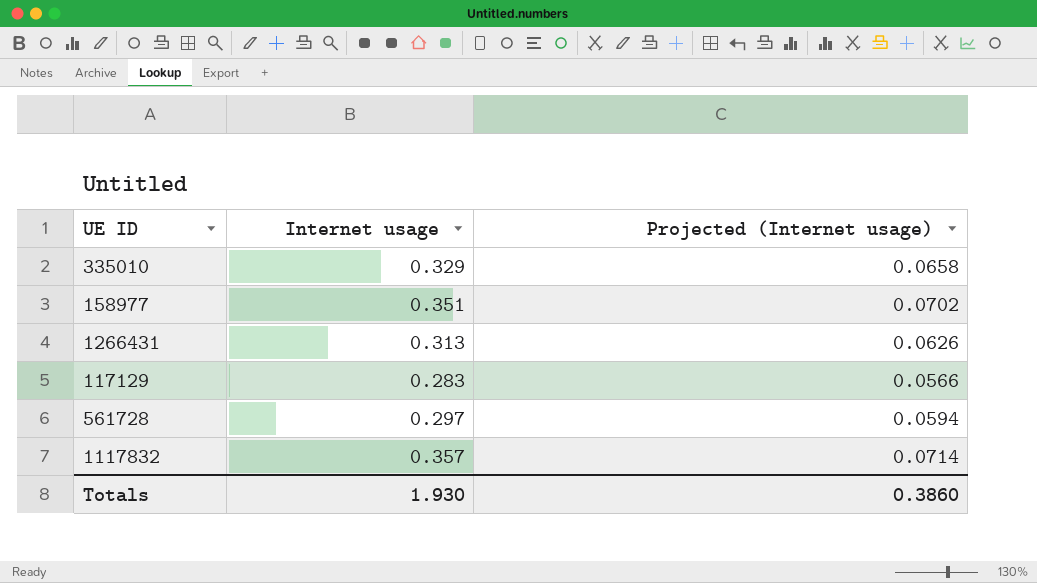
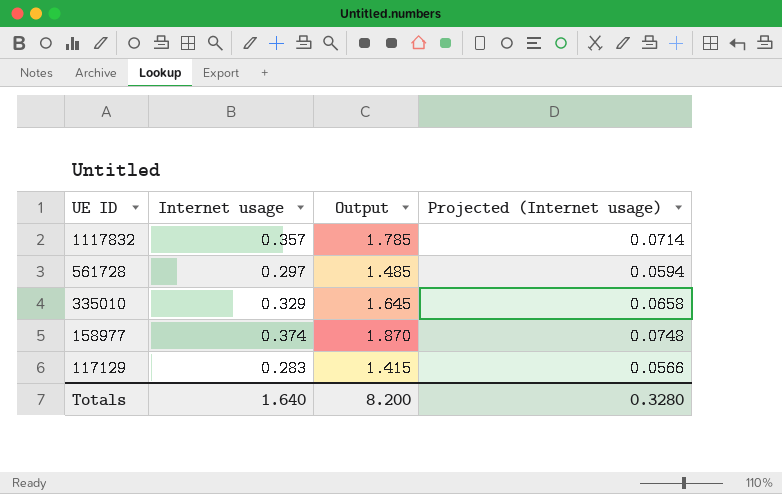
row order: none -> UE ID descending
column Output | formula: none -> [Internet usage] * 5
row 1266431: 0.313 | 0.0626 -> none
158977 | Internet usage: 0.351 -> 0.374
158977 | Projected (Internet usage): 0.0702 -> 0.0748
Totals | Internet usage: 1.930 -> 1.640
Totals | Projected (Internet usage): 0.3860 -> 0.3280

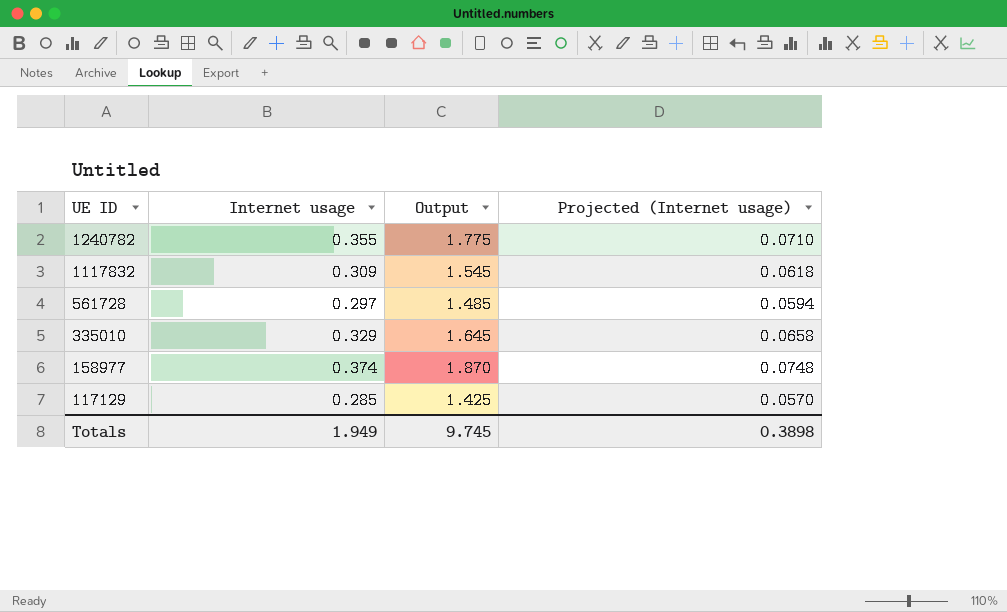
row 1240782: none -> 0.355 | 1.775 | 0.0710
1117832 | Internet usage: 0.357 -> 0.309
1117832 | Output: 1.785 -> 1.545
1117832 | Projected (Internet usage): 0.0714 -> 0.0618
117129 | Internet usage: 0.283 -> 0.285
117129 | Output: 1.415 -> 1.425
117129 | Projected (Internet usage): 0.0566 -> 0.0570
Totals | Internet usage: 1.640 -> 1.949
Totals | Output: 8.200 -> 9.745
Totals | Projected (Internet usage): 0.3280 -> 0.3898

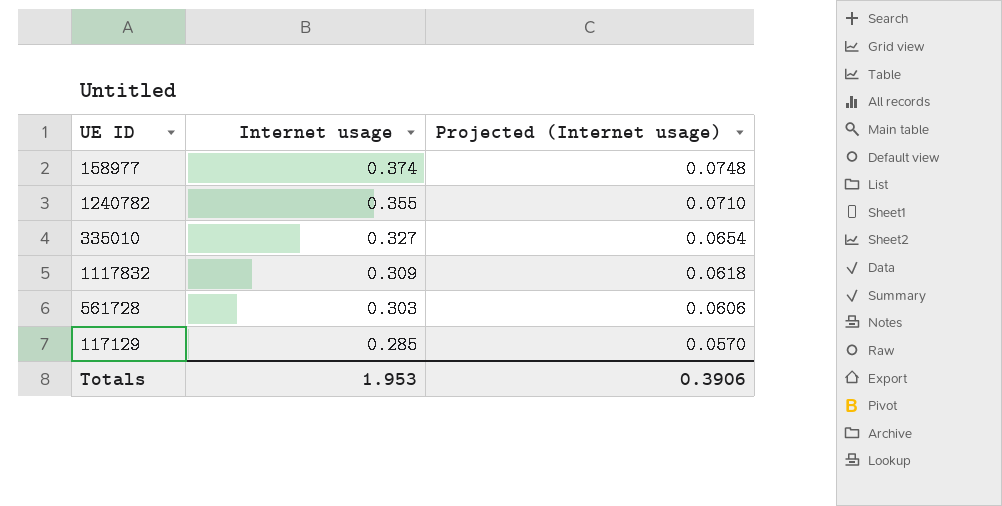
row order: UE ID descending -> Internet usage descending
column Output | formula: [Internet usage] * 5 -> none
335010 | Internet usage: 0.329 -> 0.327
335010 | Projected (Internet usage): 0.0658 -> 0.0654
561728 | Internet usage: 0.297 -> 0.303
561728 | Projected (Internet usage): 0.0594 -> 0.0606
Totals | Internet usage: 1.949 -> 1.953
Totals | Projected (Internet usage): 0.3898 -> 0.3906

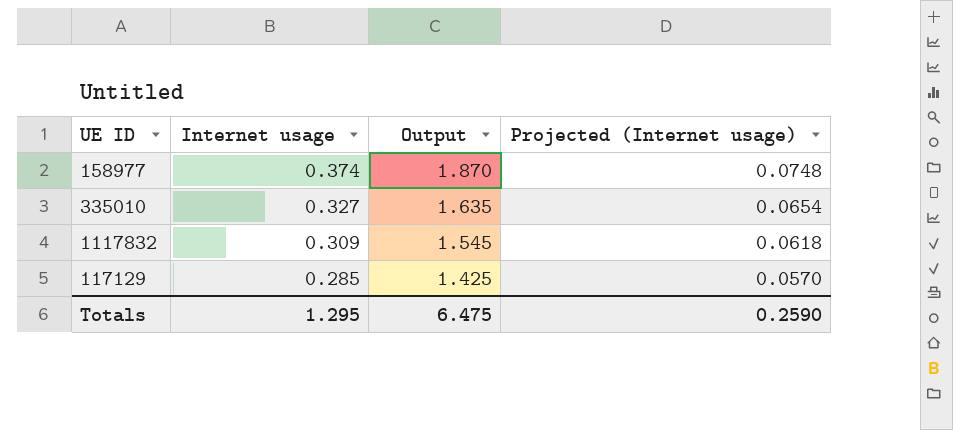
column Output | formula: none -> [Internet usage] * 5
row 1240782: 0.355 | 0.0710 -> none
row 561728: 0.303 | 0.0606 -> none
Totals | Internet usage: 1.953 -> 1.295
Totals | Projected (Internet usage): 0.3906 -> 0.2590

